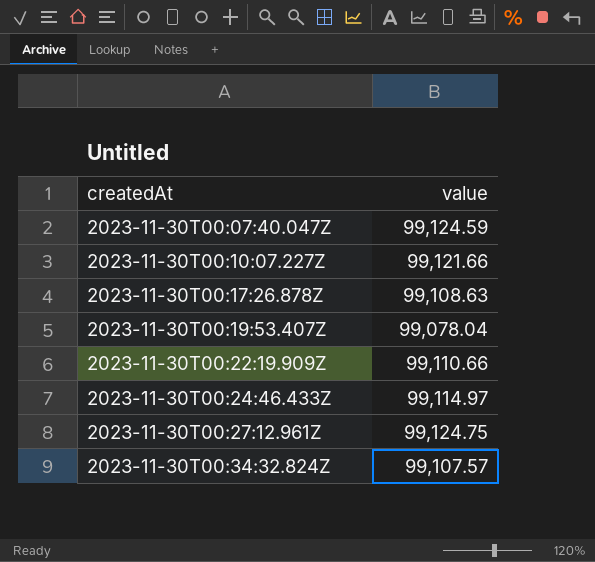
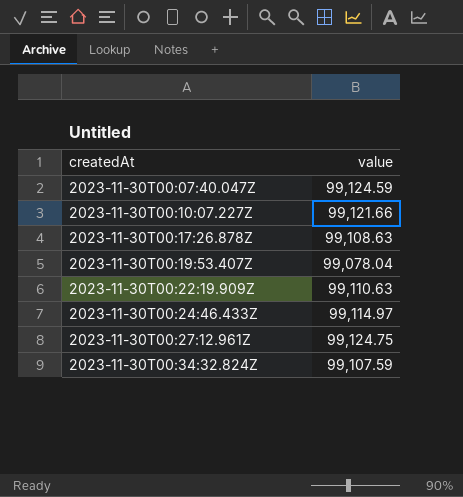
2023-11-30T00:22:19.909Z | value: 99,110.66 -> 99,110.63
2023-11-30T00:34:32.824Z | value: 99,107.57 -> 99,107.59

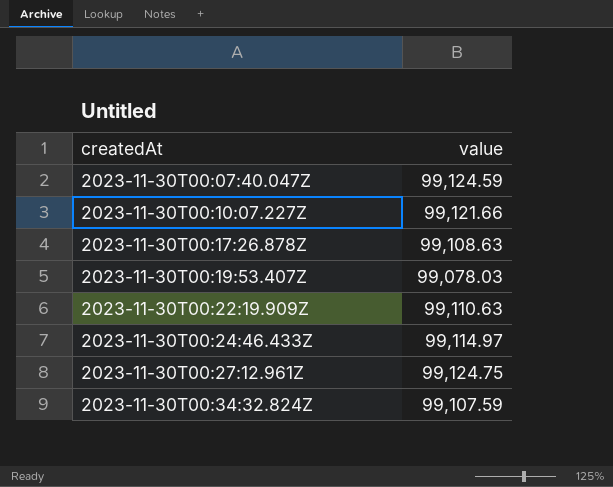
2023-11-30T00:19:53.407Z | value: 99,078.04 -> 99,078.03

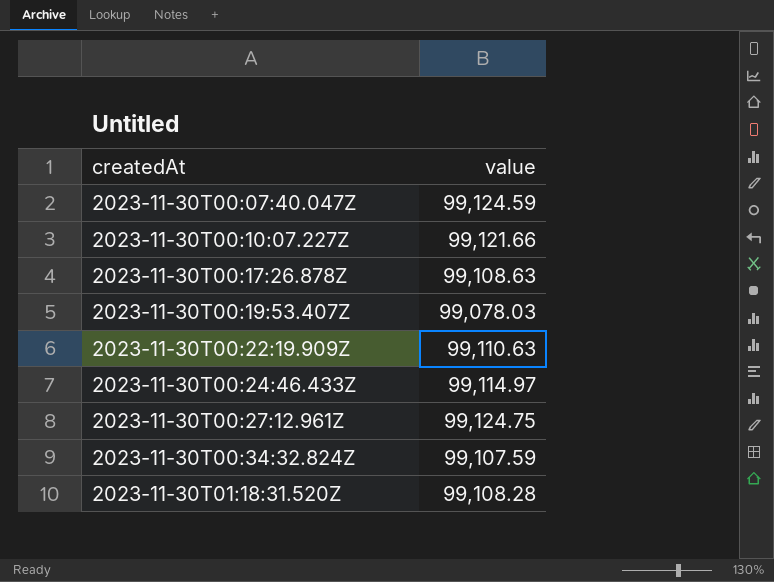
row 2023-11-30T01:18:31.520Z: none -> 99,108.28

